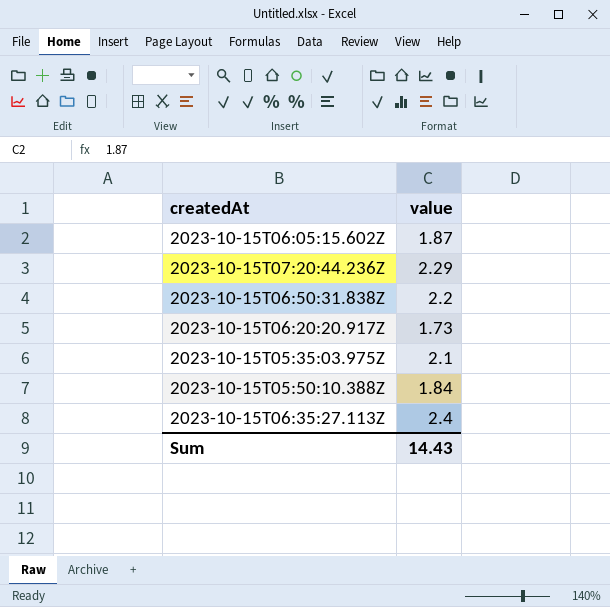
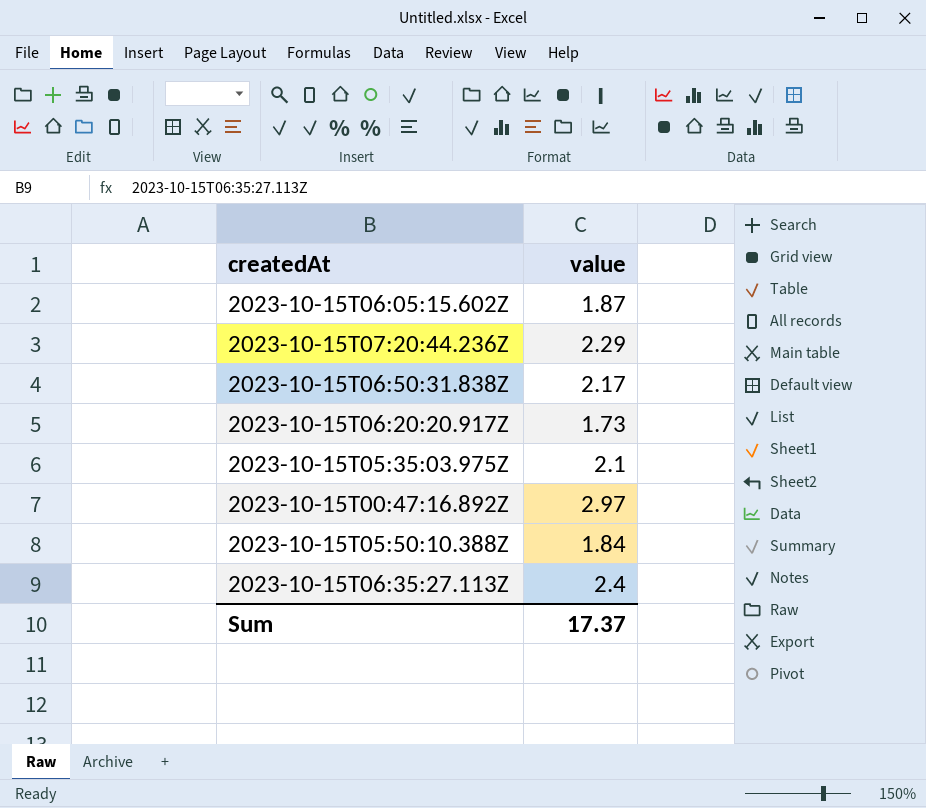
2023-10-15T06:50:31.838Z | value: 2.2 -> 2.17
row 2023-10-15T00:47:16.892Z: none -> 2.97
Sum | value: 14.43 -> 17.37

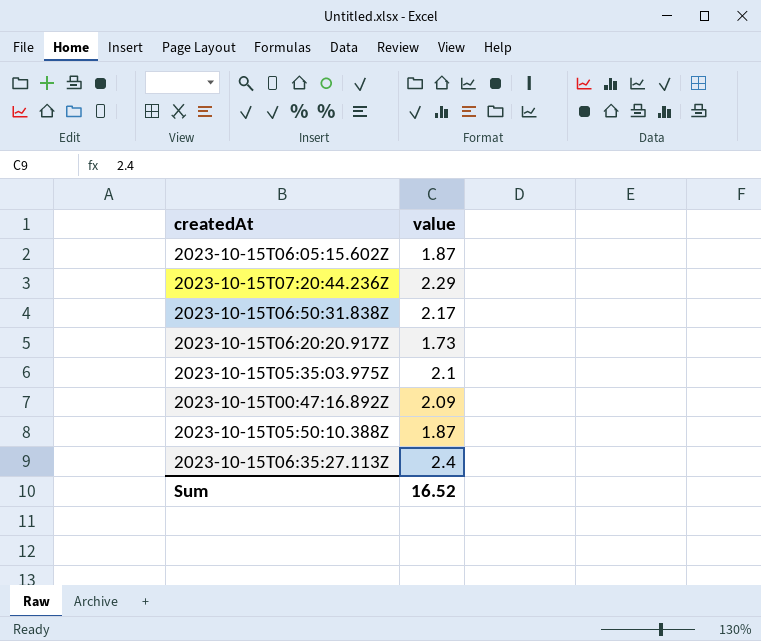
2023-10-15T00:47:16.892Z | value: 2.97 -> 2.09
2023-10-15T05:50:10.388Z | value: 1.84 -> 1.87
Sum | value: 17.37 -> 16.52

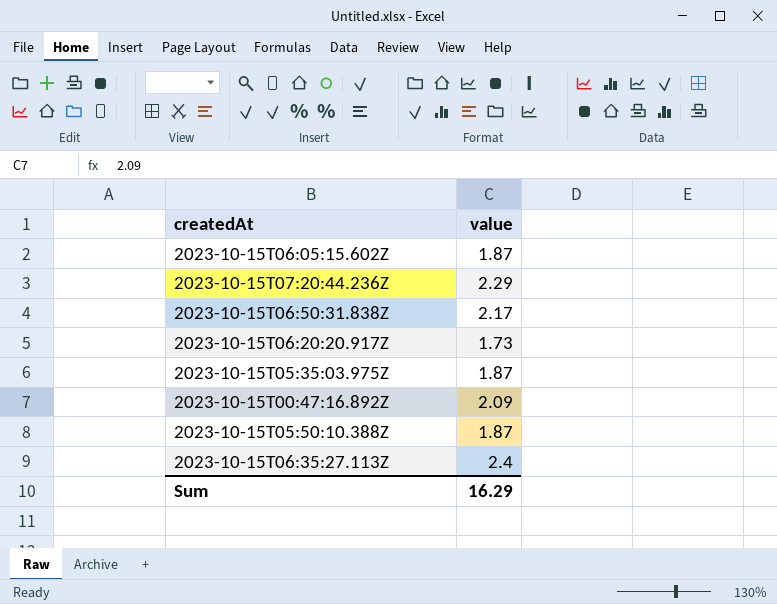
2023-10-15T05:35:03.975Z | value: 2.1 -> 1.87
Sum | value: 16.52 -> 16.29

